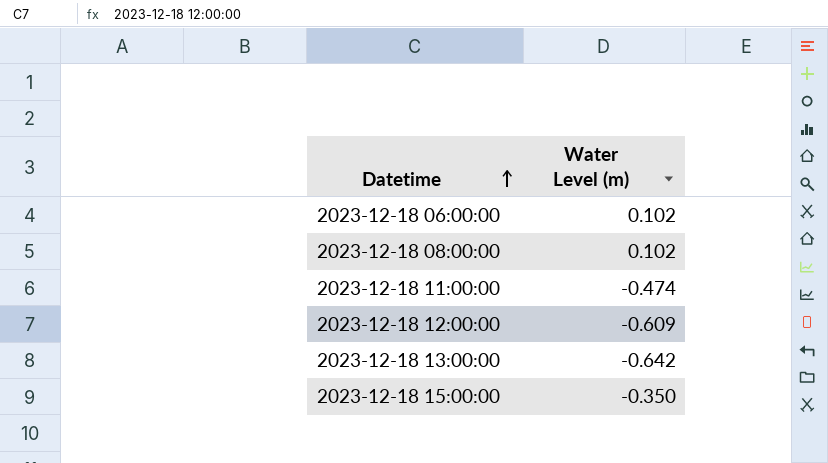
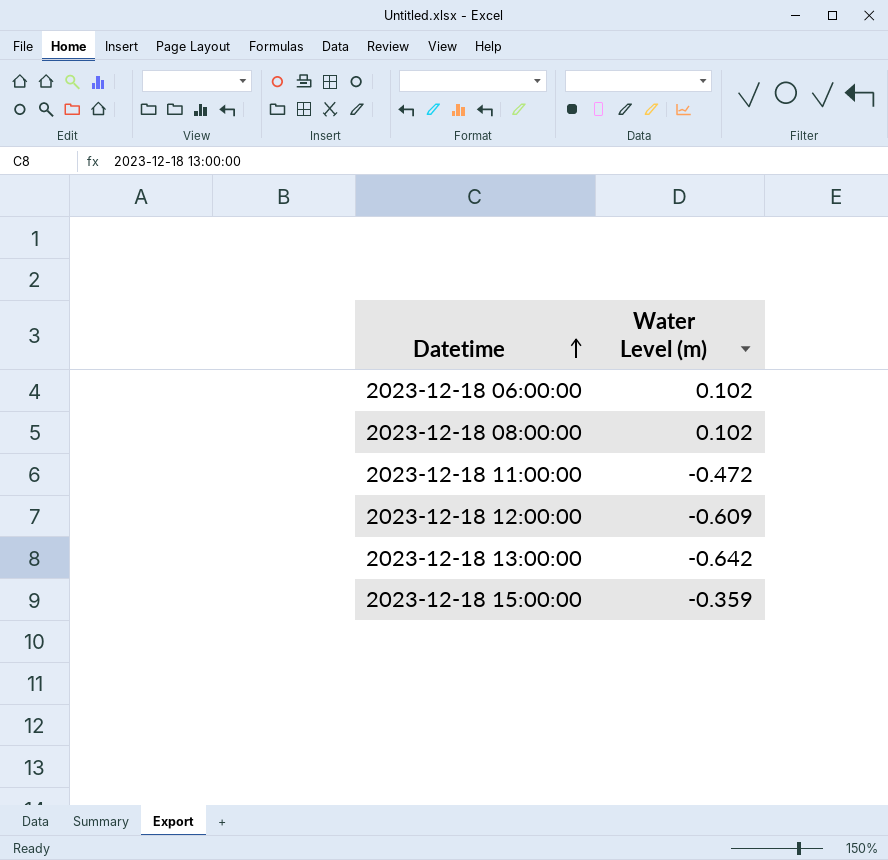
2023-12-18 11:00:00 | Water Level (m): -0.474 -> -0.472
2023-12-18 15:00:00 | Water Level (m): -0.350 -> -0.359

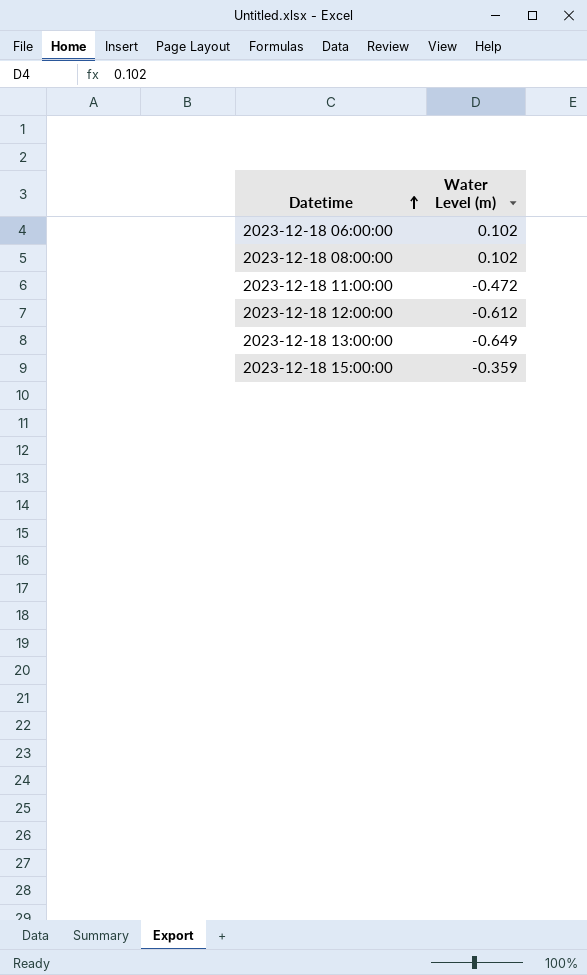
2023-12-18 12:00:00 | Water Level (m): -0.609 -> -0.612
2023-12-18 13:00:00 | Water Level (m): -0.642 -> -0.649

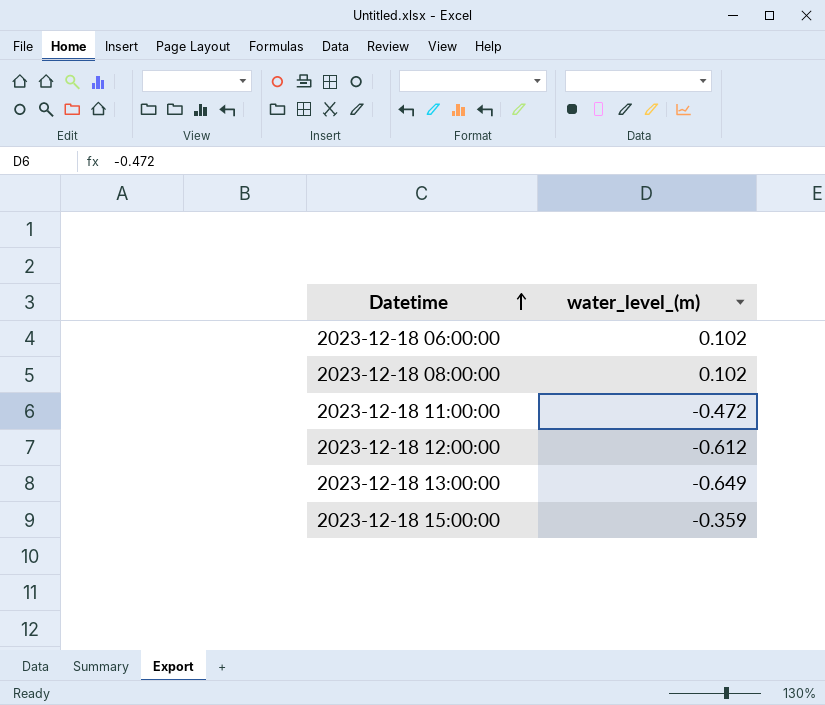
column name: Water Level (m) -> water_level_(m)

